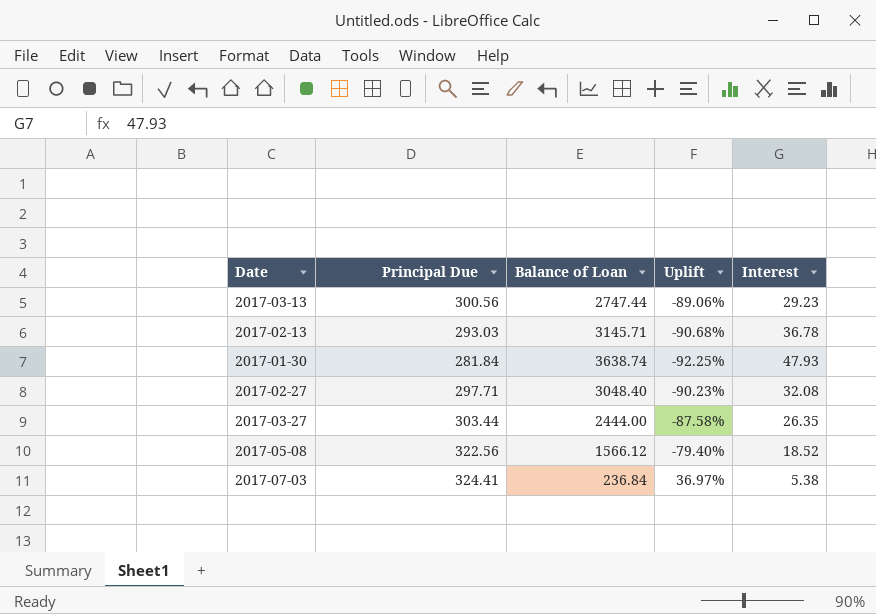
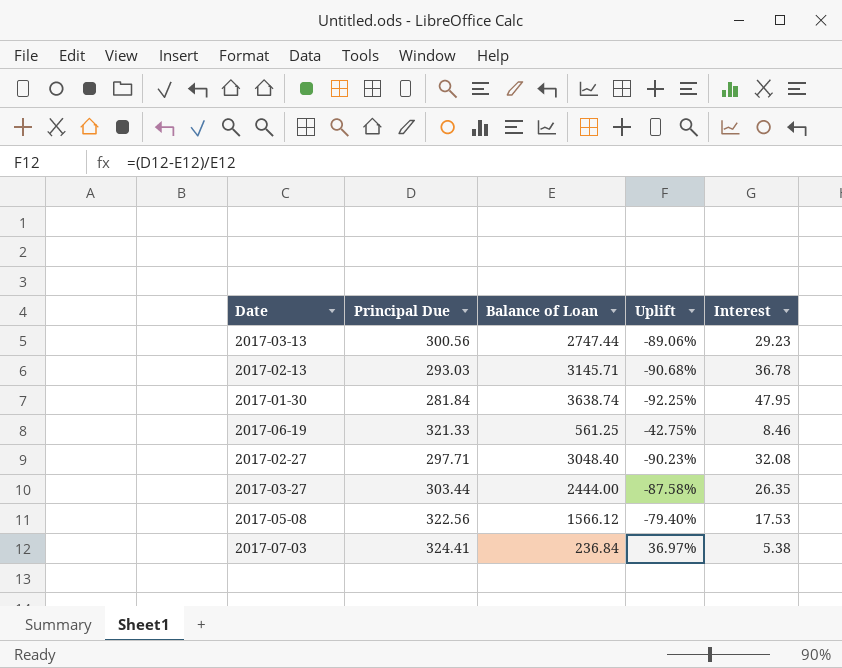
2017-01-30 | Interest: 47.93 -> 47.95
row 2017-06-19: none -> 321.33 | 561.25 | -42.75% | 8.46
2017-05-08 | Interest: 18.52 -> 17.53

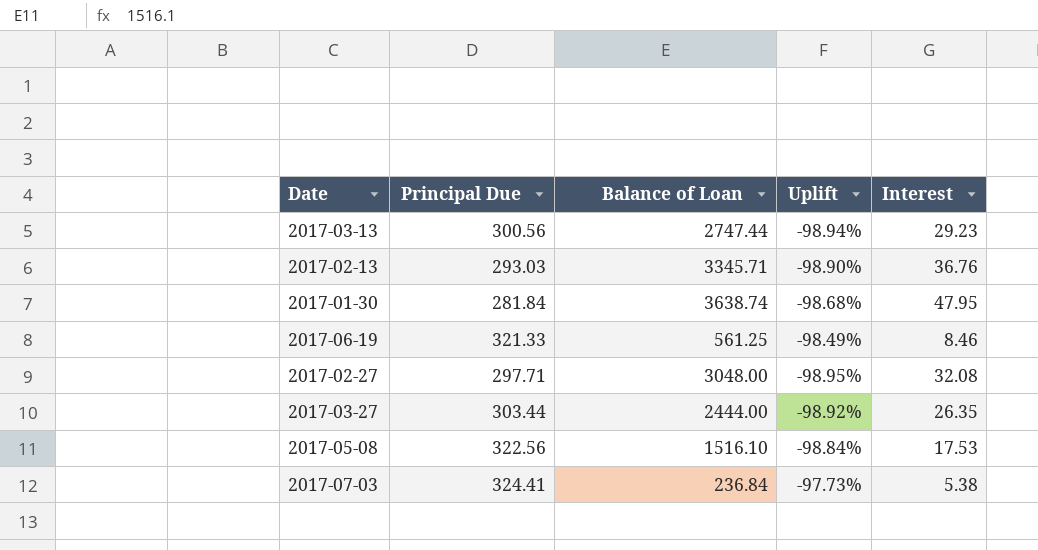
column Uplift | formula: ([Principal Due] - [Balance of Loan]) / [Balance of Loan] -> ([Interest] - [Balance of Loan]) / [Balance of Loan]
2017-02-13 | Balance of Loan: 3145.71 -> 3345.71
2017-02-13 | Interest: 36.78 -> 36.76
2017-02-27 | Balance of Loan: 3048.40 -> 3048.00
2017-05-08 | Balance of Loan: 1566.12 -> 1516.10

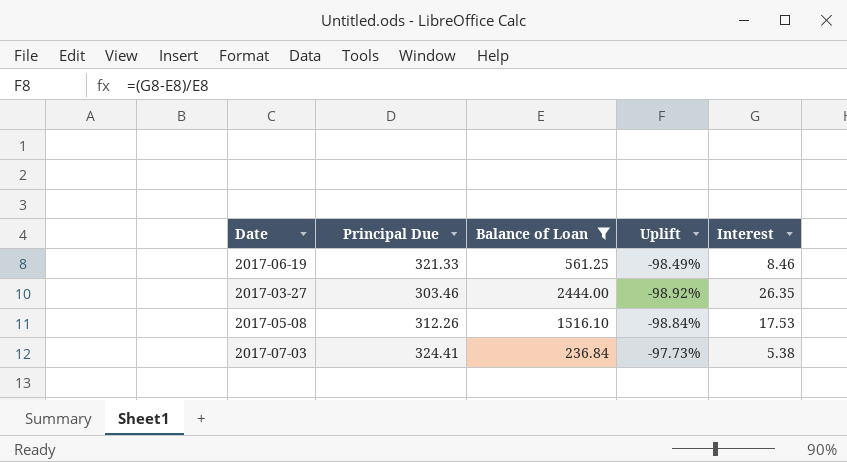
filter: none -> Balance of Loan <= 2444.00
2017-03-27 | Principal Due: 303.44 -> 303.46
2017-05-08 | Principal Due: 322.56 -> 312.26

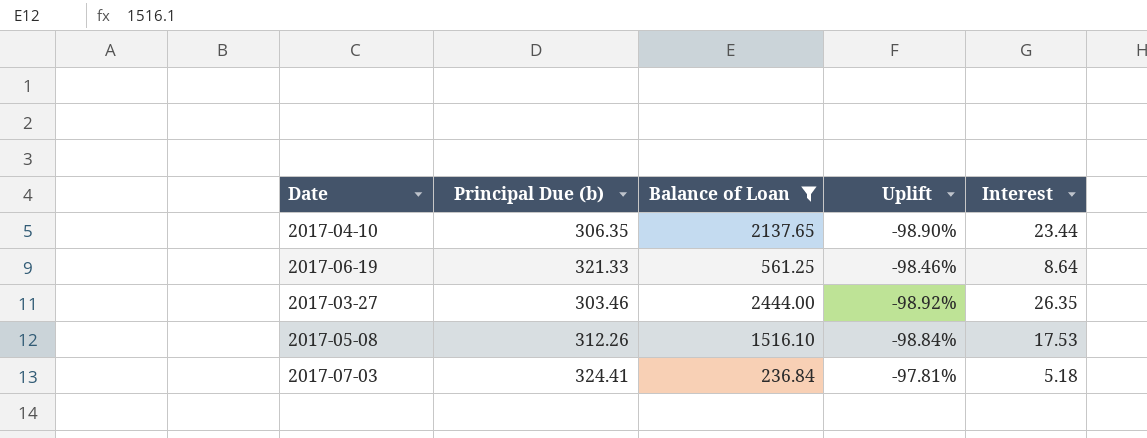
column name: Principal Due -> Principal Due (b)
row 2017-04-10: none -> 306.35 | 2137.65 | -98.90% | 23.44
2017-06-19 | Uplift: -98.49% -> -98.46%
2017-06-19 | Interest: 8.46 -> 8.64
2017-07-03 | Uplift: -97.73% -> -97.81%
2017-07-03 | Interest: 5.38 -> 5.18

